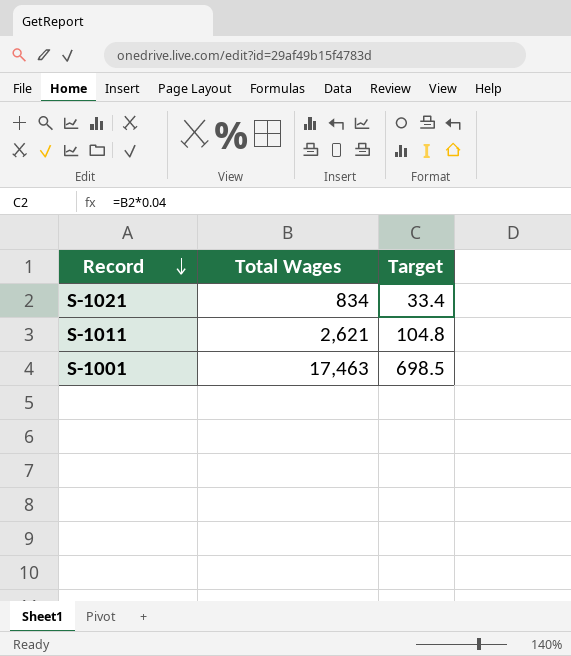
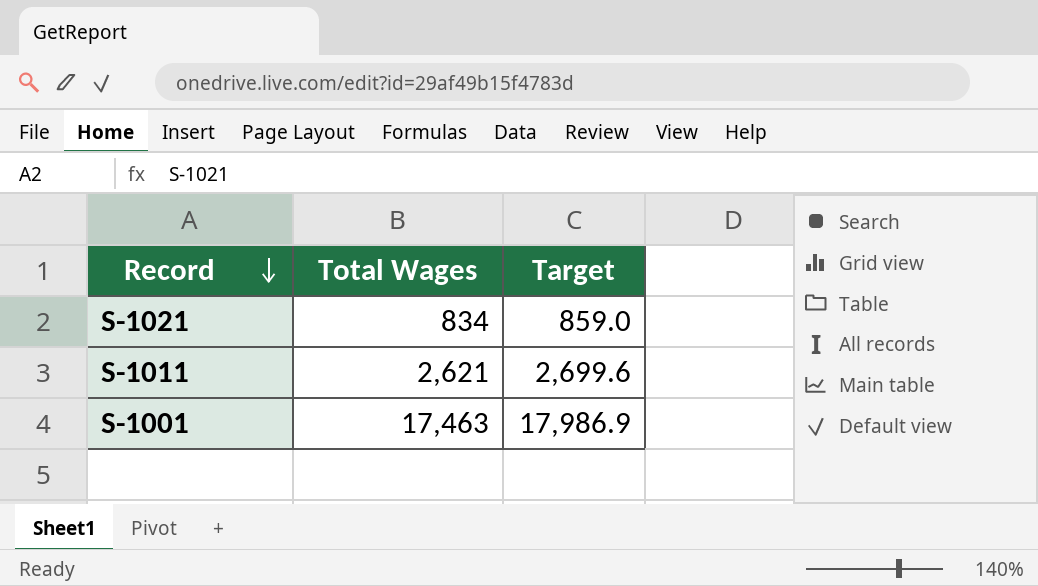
column Target | formula: [Total Wages] * 0.04 -> [Total Wages] * 1.03

